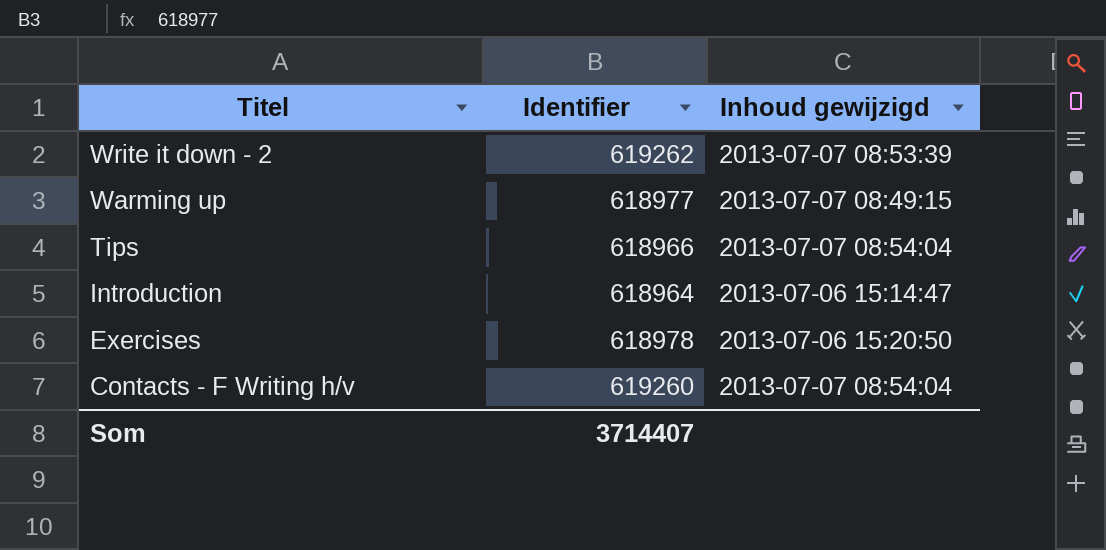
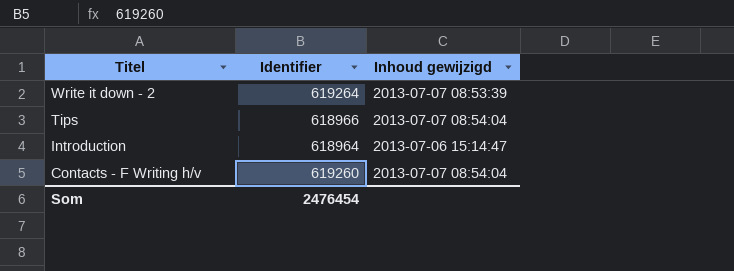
row Warming up: 618977 | 2013-07-07 08:49:15 -> none
row Exercises: 618978 | 2013-07-06 15:20:50 -> none
Write it down - 2 | Identifier: 619262 -> 619264
Som | Identifier: 3714407 -> 2476454

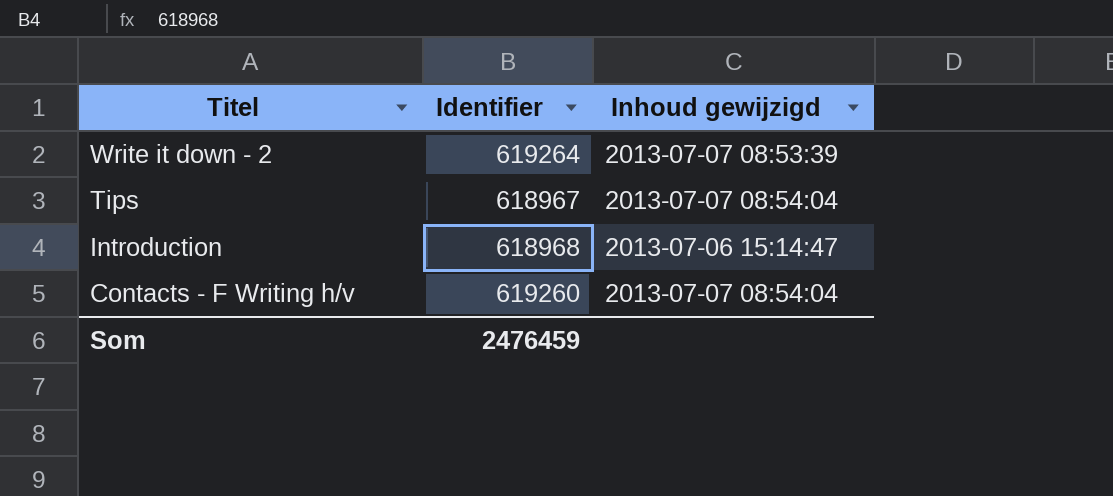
Tips | Identifier: 618966 -> 618967
Introduction | Identifier: 618964 -> 618968
Som | Identifier: 2476454 -> 2476459

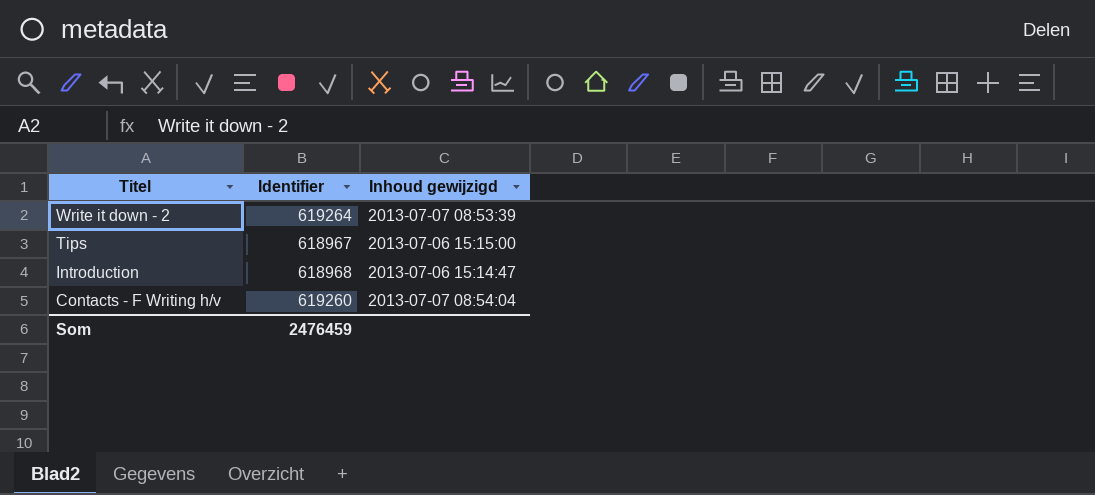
Tips | Inhoud gewijzigd: 2013-07-07 08:54:04 -> 2013-07-06 15:15:00

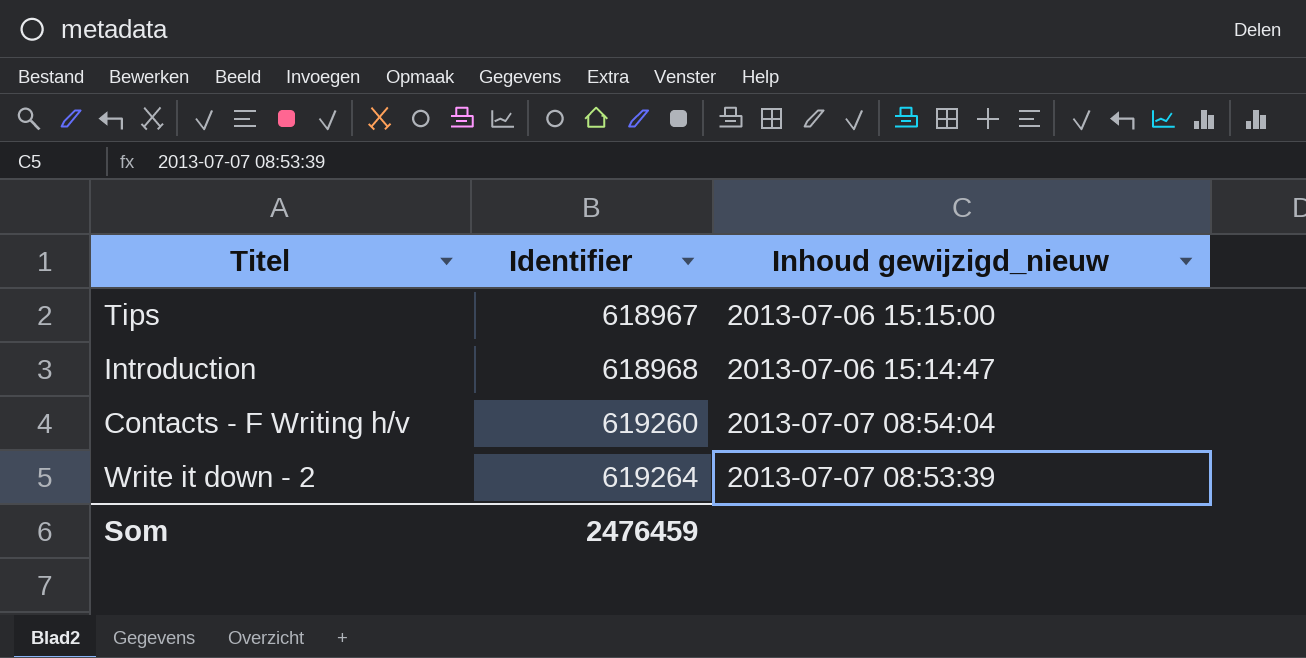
row order: Titel descending -> Identifier ascending
column name: Inhoud gewijzigd -> Inhoud gewijzigd_nieuw

